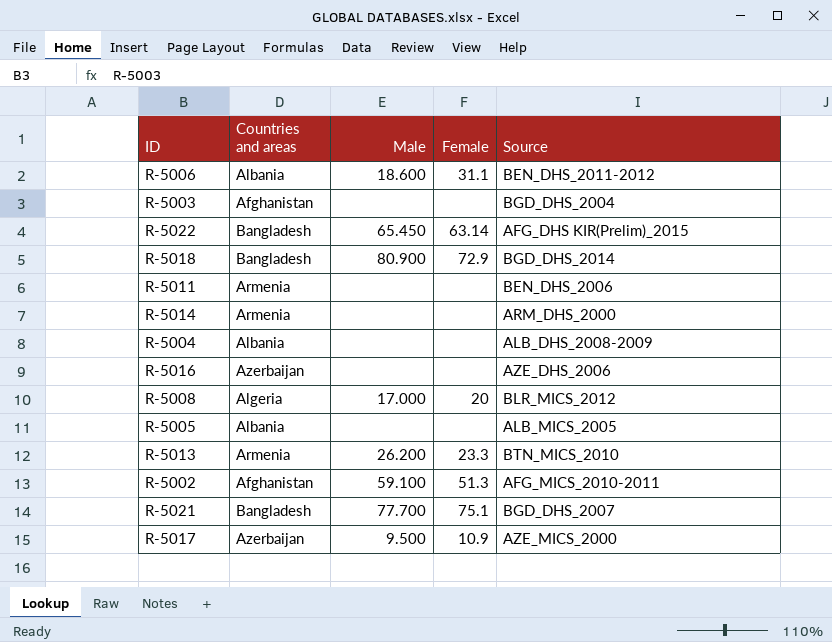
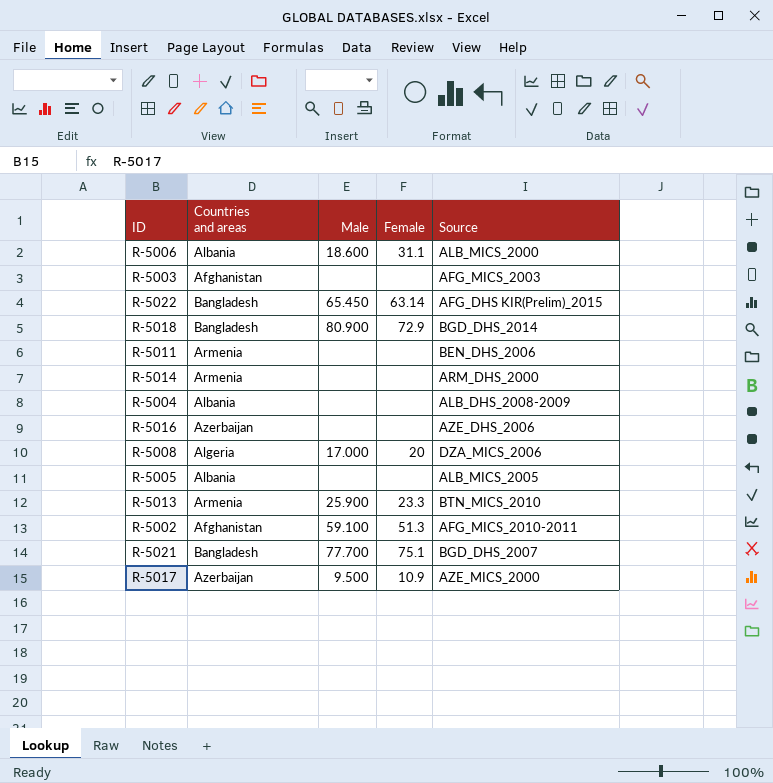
R-5006 | Source: BEN_DHS_2011-2012 -> ALB_MICS_2000
R-5003 | Source: BGD_DHS_2004 -> AFG_MICS_2003
R-5008 | Source: BLR_MICS_2012 -> DZA_MICS_2006
R-5013 | Male: 26.200 -> 25.900

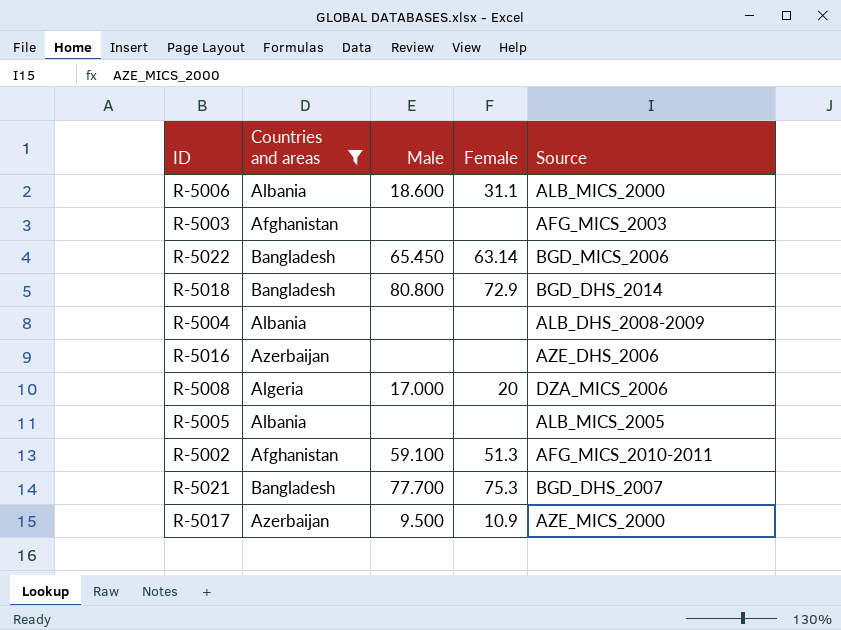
filter: none -> Countries and areas != Armenia
R-5022 | Source: AFG_DHS KIR(Prelim)_2015 -> BGD_MICS_2006
R-5018 | Male: 80.900 -> 80.800
R-5021 | Female: 75.1 -> 75.3

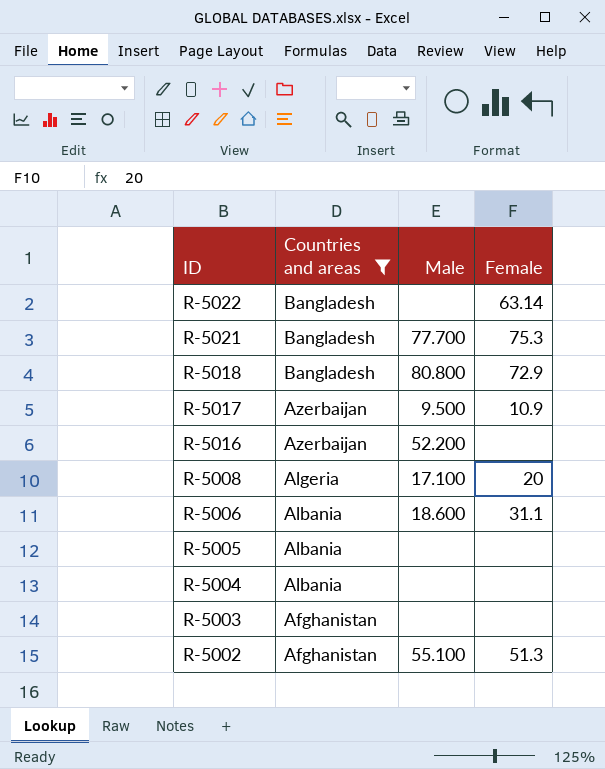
row order: none -> ID descending
column Source | position: 5 -> none
R-5022 | Male: 65.450 -> none
R-5016 | Male: none -> 52.200
R-5008 | Male: 17.000 -> 17.100
R-5002 | Male: 59.100 -> 55.100

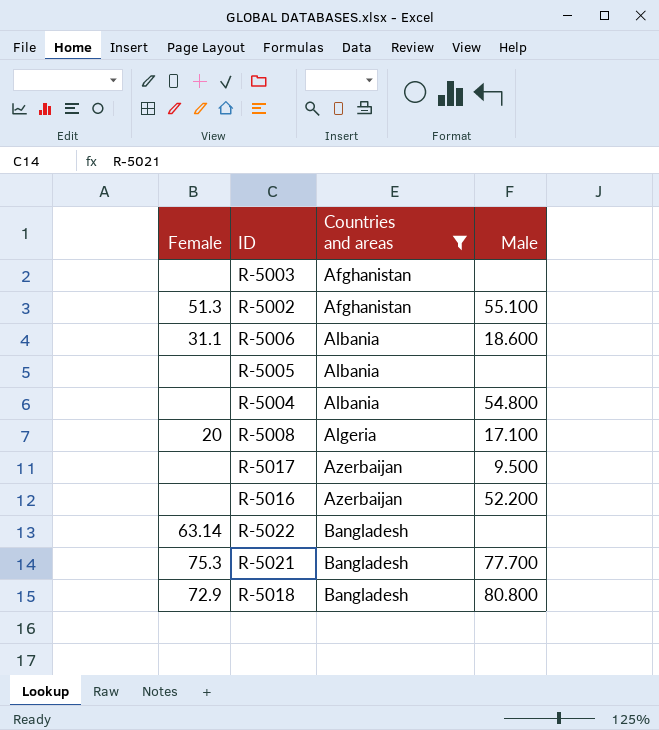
row order: ID descending -> Countries and areas ascending
column Female | position: 4 -> 1
R-5004 | Male: none -> 54.800
R-5017 | Female: 10.9 -> none

